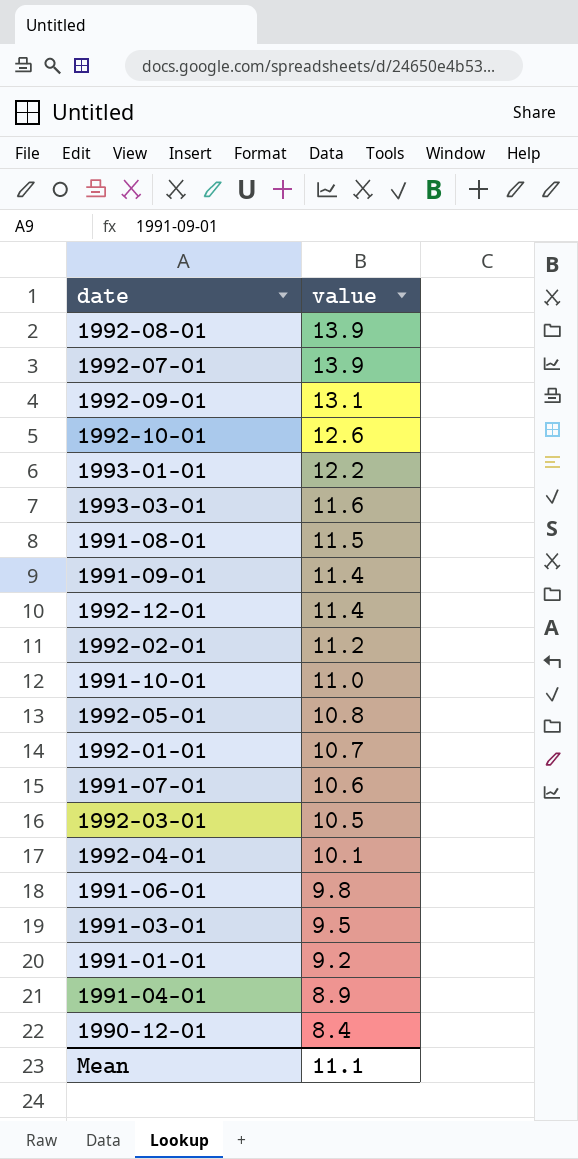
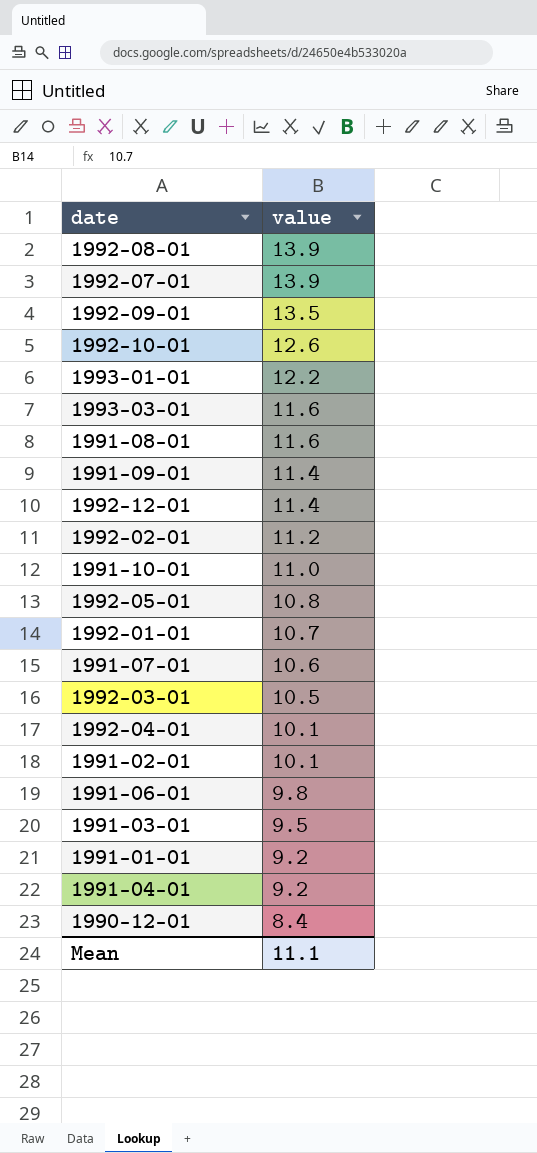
1992-09-01 | value: 13.1 -> 13.5
1991-08-01 | value: 11.5 -> 11.6
row 1991-02-01: none -> 10.1
1991-04-01 | value: 8.9 -> 9.2

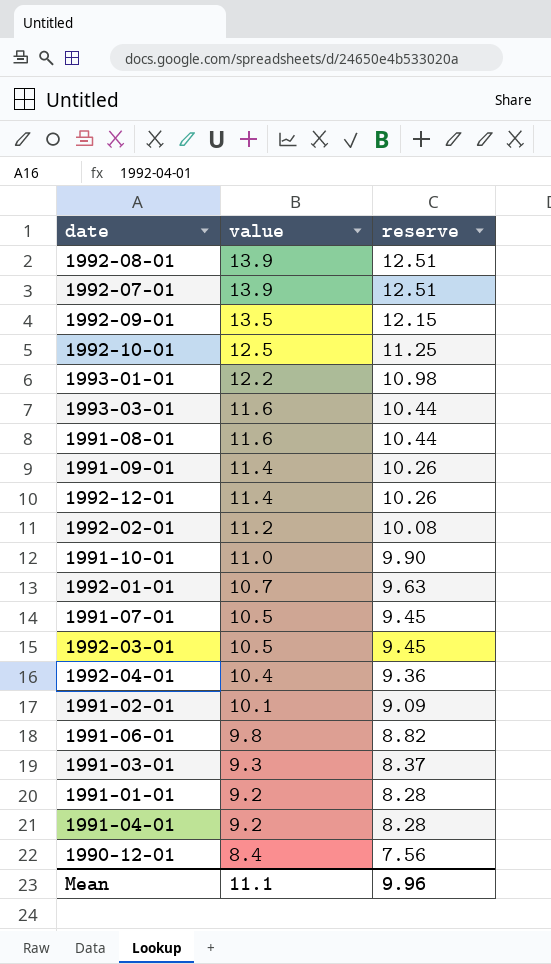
column reserve | formula: none -> [value] * 0.9
row 1992-05-01: 10.8 -> none
1992-10-01 | value: 12.6 -> 12.5
1991-07-01 | value: 10.6 -> 10.5
1992-04-01 | value: 10.1 -> 10.4
1991-03-01 | value: 9.5 -> 9.3

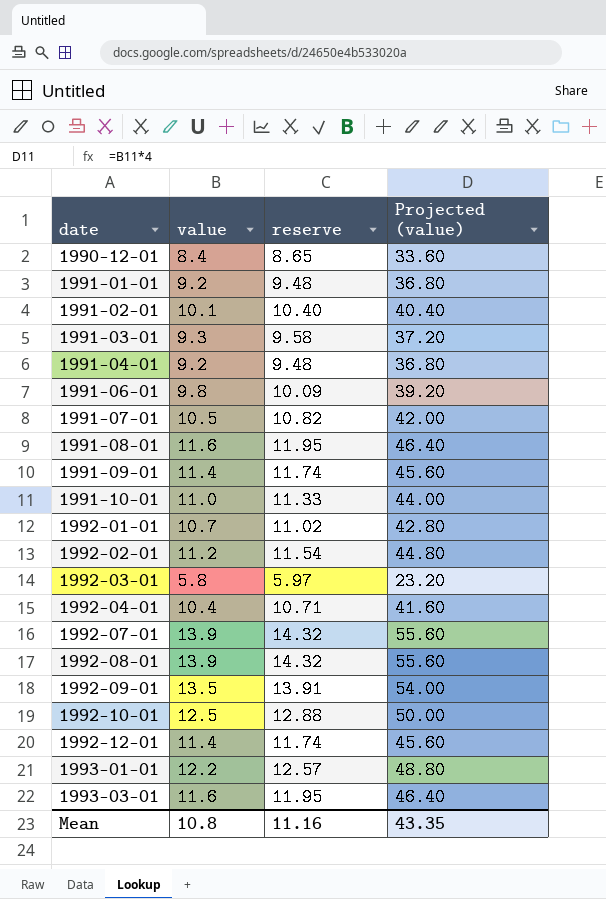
row order: value descending -> date ascending
column reserve | formula: [value] * 0.9 -> [value] * 1.03
column Projected (value) | formula: none -> [value] * 4
1992-03-01 | value: 10.5 -> 5.8
Mean | value: 11.1 -> 10.8
Mean | reserve: 9.96 -> 11.16

